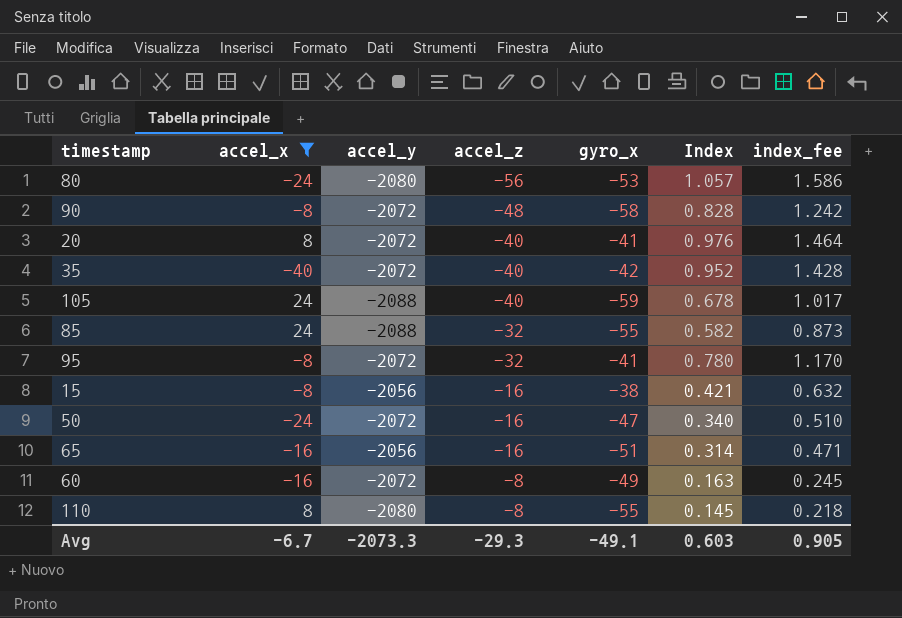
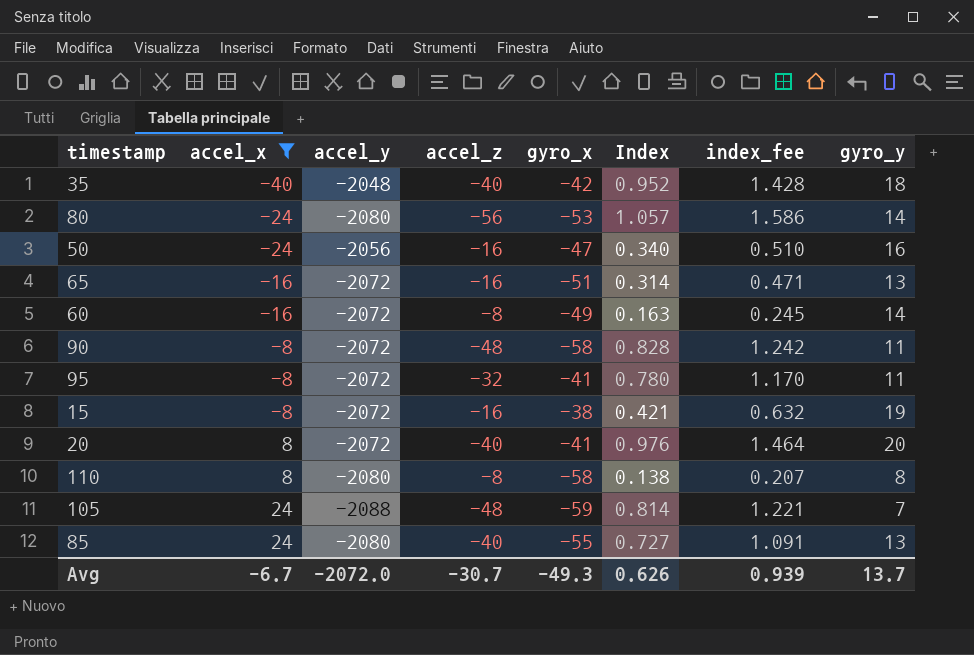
row order: accel_z ascending -> accel_x ascending
column gyro_y | position: none -> 8
35 | accel_y: -2072 -> -2048
50 | accel_y: -2072 -> -2056
65 | accel_y: -2056 -> -2072
15 | accel_y: -2056 -> -2072
110 | gyro_x: -55 -> -58
110 | Index: 0.145 -> 0.138
110 | index_fee: 0.218 -> 0.207
105 | accel_z: -40 -> -48
105 | Index: 0.678 -> 0.814
105 | index_fee: 1.017 -> 1.221
85 | accel_y: -2088 -> -2080
85 | accel_z: -32 -> -40
85 | Index: 0.582 -> 0.727
85 | index_fee: 0.873 -> 1.091
Avg | accel_y: -2073.3 -> -2072.0
Avg | accel_z: -29.3 -> -30.7
Avg | gyro_x: -49.1 -> -49.3
Avg | Index: 0.603 -> 0.626
Avg | index_fee: 0.905 -> 0.939

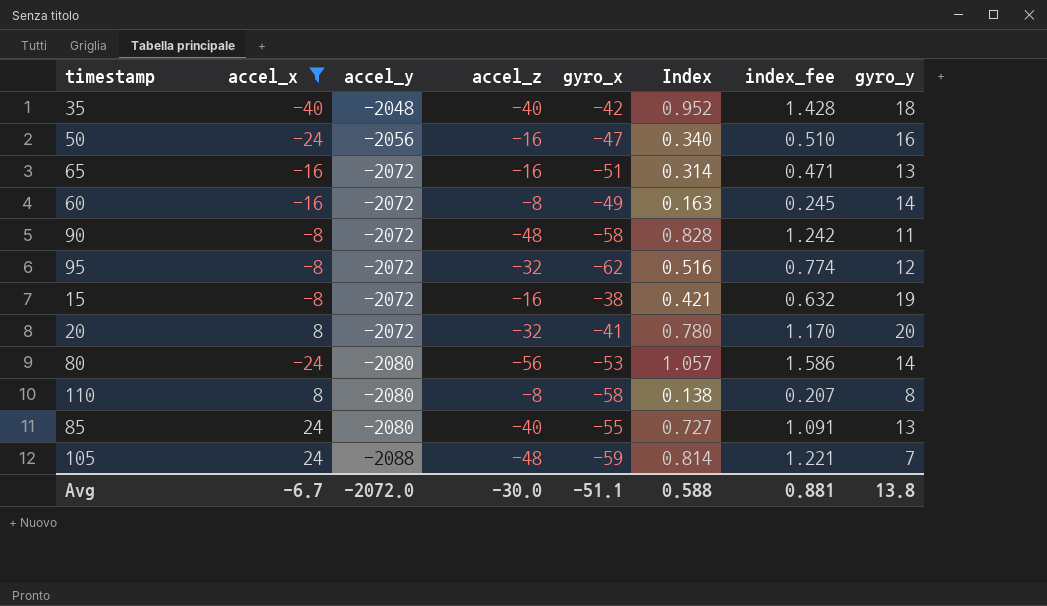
row order: accel_x ascending -> accel_y descending
95 | gyro_x: -41 -> -62
95 | Index: 0.780 -> 0.516
95 | index_fee: 1.170 -> 0.774
95 | gyro_y: 11 -> 12
20 | accel_z: -40 -> -32
20 | Index: 0.976 -> 0.780
20 | index_fee: 1.464 -> 1.170
Avg | accel_z: -30.7 -> -30.0
Avg | gyro_x: -49.3 -> -51.1
Avg | Index: 0.626 -> 0.588
Avg | index_fee: 0.939 -> 0.881
Avg | gyro_y: 13.7 -> 13.8

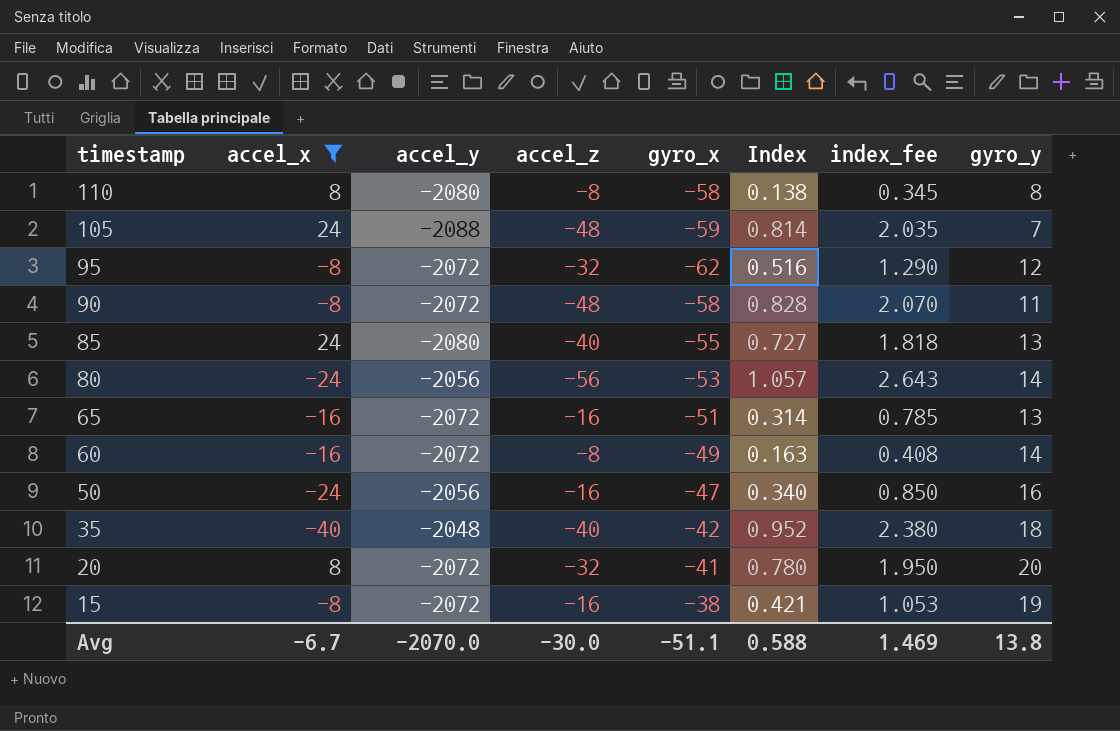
row order: accel_y descending -> timestamp descending
column index_fee | formula: [Index] * 1.5 -> [Index] * 2.5
80 | accel_y: -2080 -> -2056
Avg | accel_y: -2072.0 -> -2070.0
Avg | index_fee: 0.881 -> 1.469

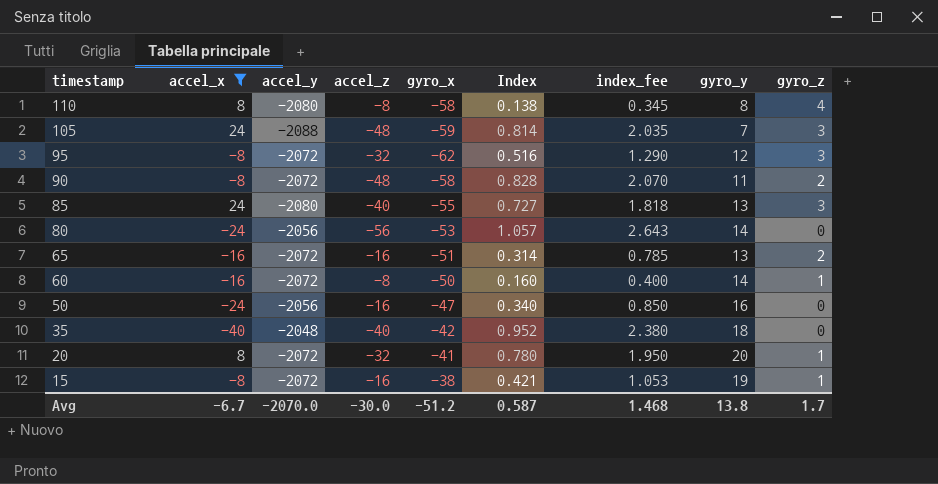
column gyro_z | position: none -> 9
60 | gyro_x: -49 -> -50
60 | Index: 0.163 -> 0.160
60 | index_fee: 0.408 -> 0.400
Avg | gyro_x: -51.1 -> -51.2
Avg | Index: 0.588 -> 0.587
Avg | index_fee: 1.469 -> 1.468

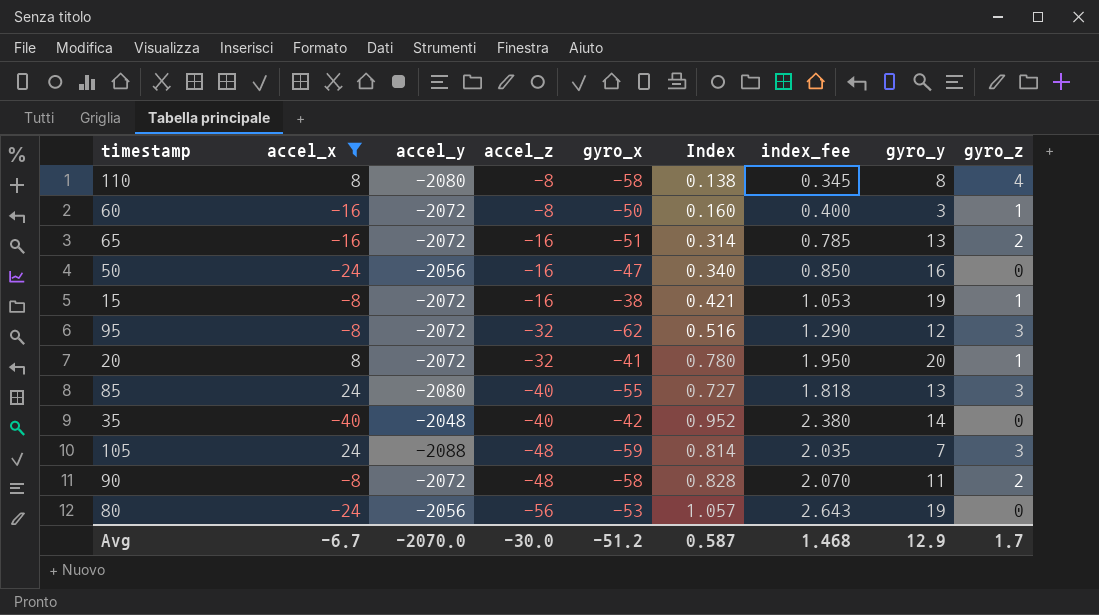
row order: timestamp descending -> accel_z descending
60 | gyro_y: 14 -> 3
35 | gyro_y: 18 -> 14
80 | gyro_y: 14 -> 19
Avg | gyro_y: 13.8 -> 12.9

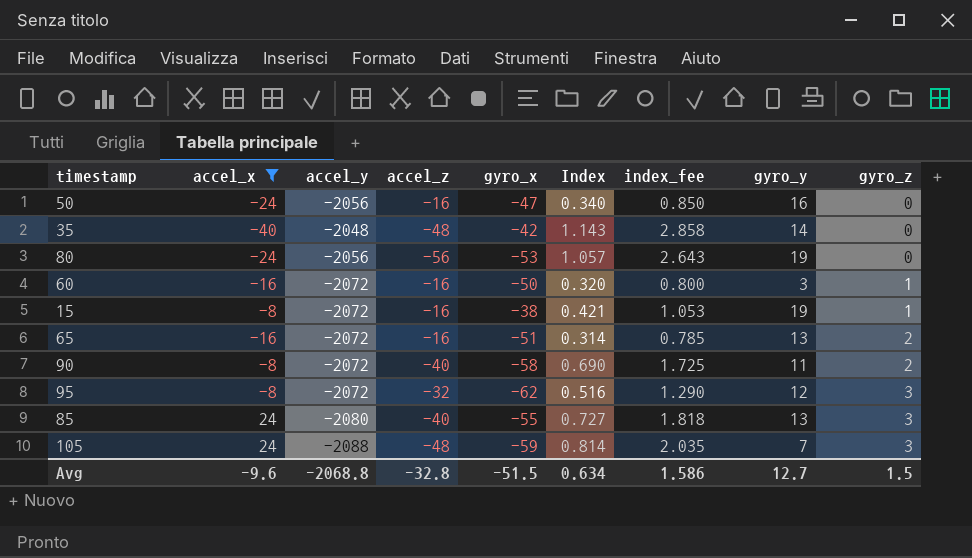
row order: accel_z descending -> gyro_z ascending
row 110: 8 | -2080 | -8 | -58 | 0.138 | 0.345 | 8 | 4 -> none
row 20: 8 | -2072 | -32 | -41 | 0.780 | 1.950 | 20 | 1 -> none
35 | accel_z: -40 -> -48
35 | Index: 0.952 -> 1.143
35 | index_fee: 2.380 -> 2.858
60 | accel_z: -8 -> -16
60 | Index: 0.160 -> 0.320
60 | index_fee: 0.400 -> 0.800
90 | accel_z: -48 -> -40
90 | Index: 0.828 -> 0.690
90 | index_fee: 2.070 -> 1.725
Avg | accel_x: -6.7 -> -9.6
Avg | accel_y: -2070.0 -> -2068.8
Avg | accel_z: -30.0 -> -32.8
Avg | gyro_x: -51.2 -> -51.5
Avg | Index: 0.587 -> 0.634
Avg | index_fee: 1.468 -> 1.586
Avg | gyro_y: 12.9 -> 12.7
Avg | gyro_z: 1.7 -> 1.5

